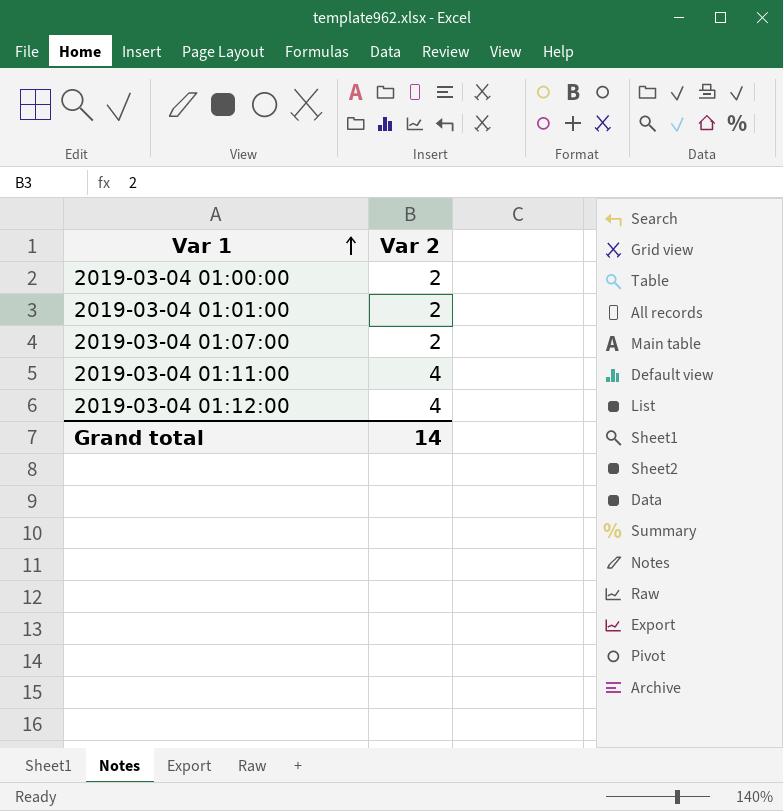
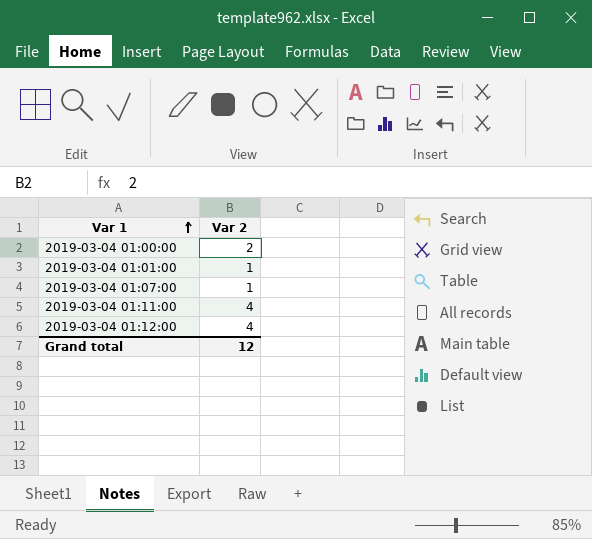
2019-03-04 01:01:00 | Var 2: 2 -> 1
2019-03-04 01:07:00 | Var 2: 2 -> 1
Grand total | Var 2: 14 -> 12

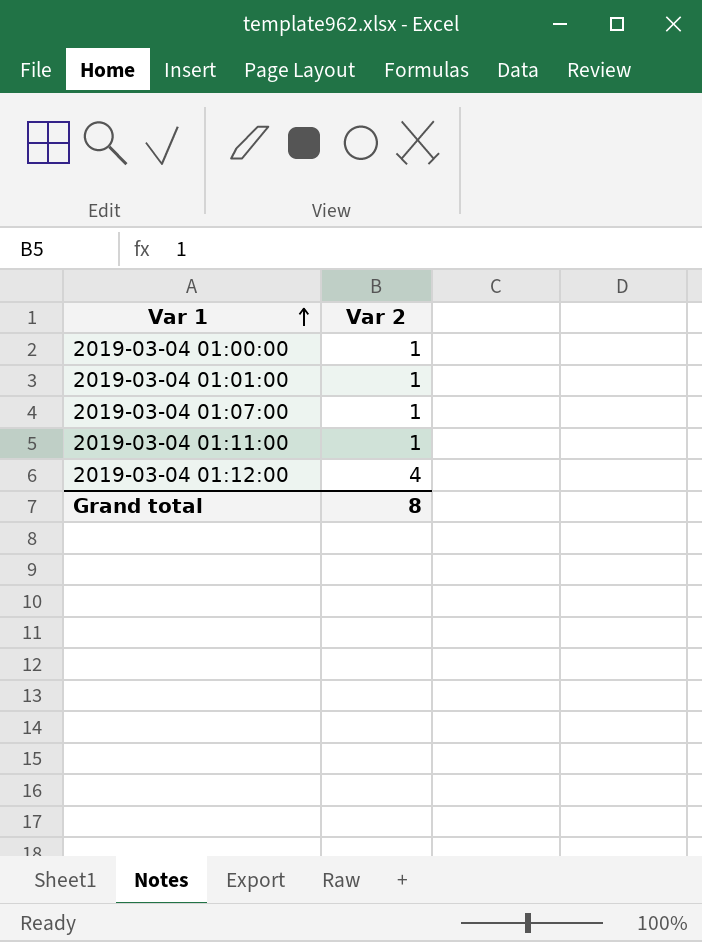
2019-03-04 01:00:00 | Var 2: 2 -> 1
2019-03-04 01:11:00 | Var 2: 4 -> 1
Grand total | Var 2: 12 -> 8

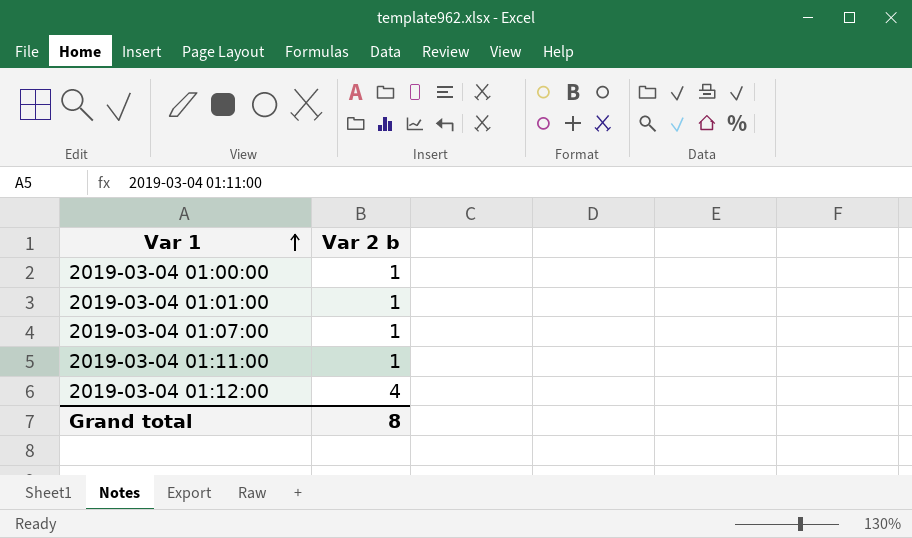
column name: Var 2 -> Var 2 b

